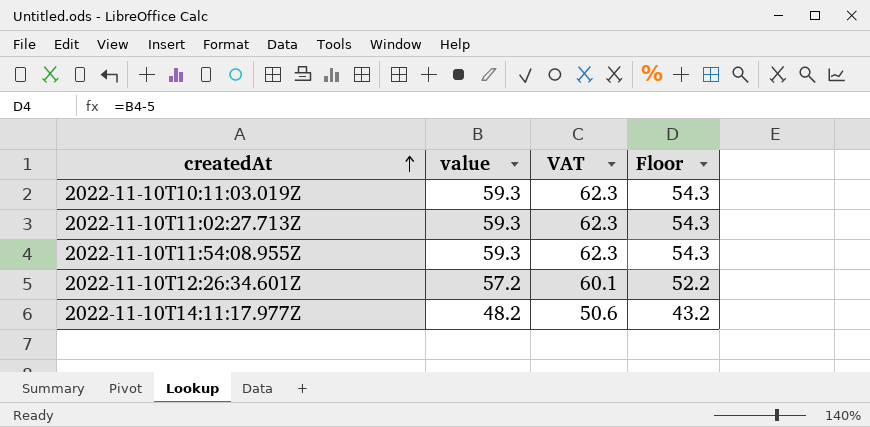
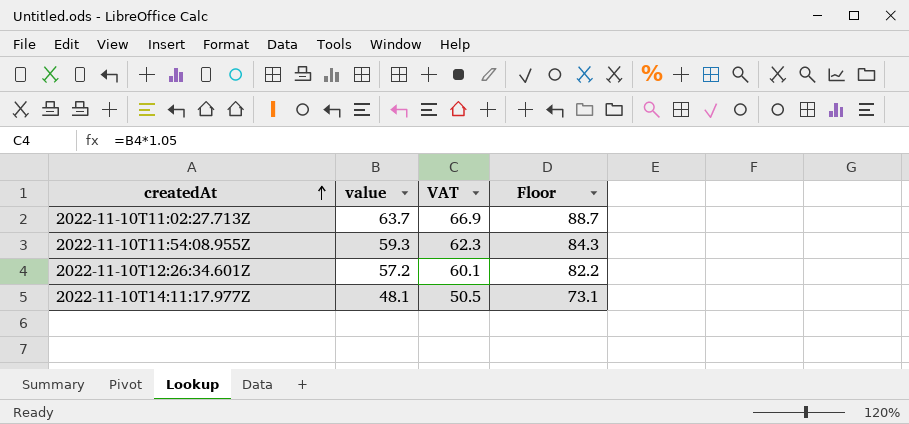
column Floor | formula: [value] - 5 -> [value] + 25
row 2022-11-10T10:11:03.019Z: 59.3 | 62.3 | 54.3 -> none
2022-11-10T11:02:27.713Z | value: 59.3 -> 63.7
2022-11-10T11:02:27.713Z | VAT: 62.3 -> 66.9
2022-11-10T14:11:17.977Z | value: 48.2 -> 48.1
2022-11-10T14:11:17.977Z | VAT: 50.6 -> 50.5

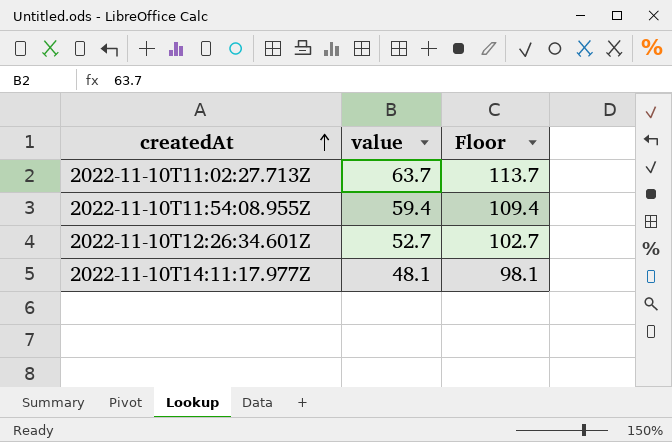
column VAT | formula: [value] * 1.05 -> none
column Floor | formula: [value] + 25 -> [value] + 50
2022-11-10T11:54:08.955Z | value: 59.3 -> 59.4
2022-11-10T12:26:34.601Z | value: 57.2 -> 52.7

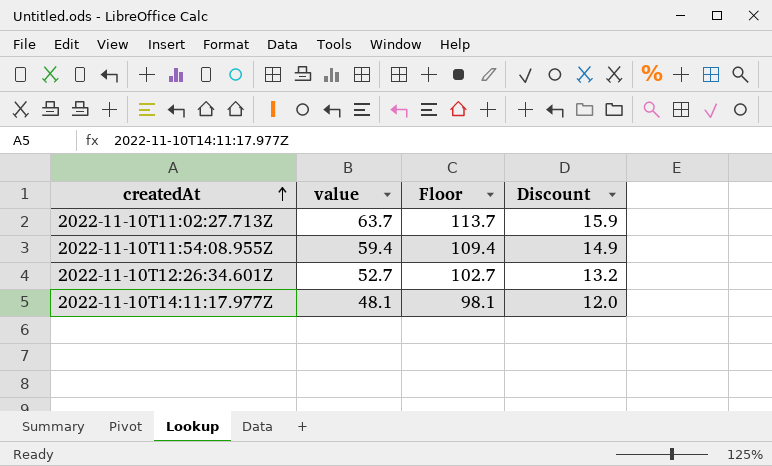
column Discount | formula: none -> [value] * 0.25

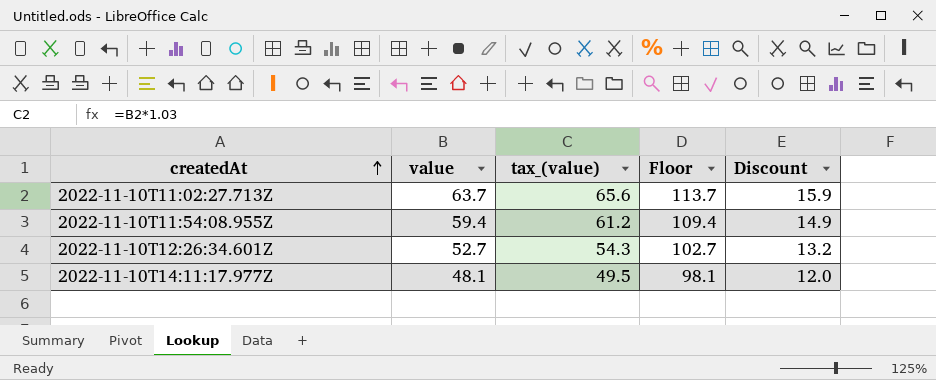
column tax_(value) | formula: none -> [value] * 1.03

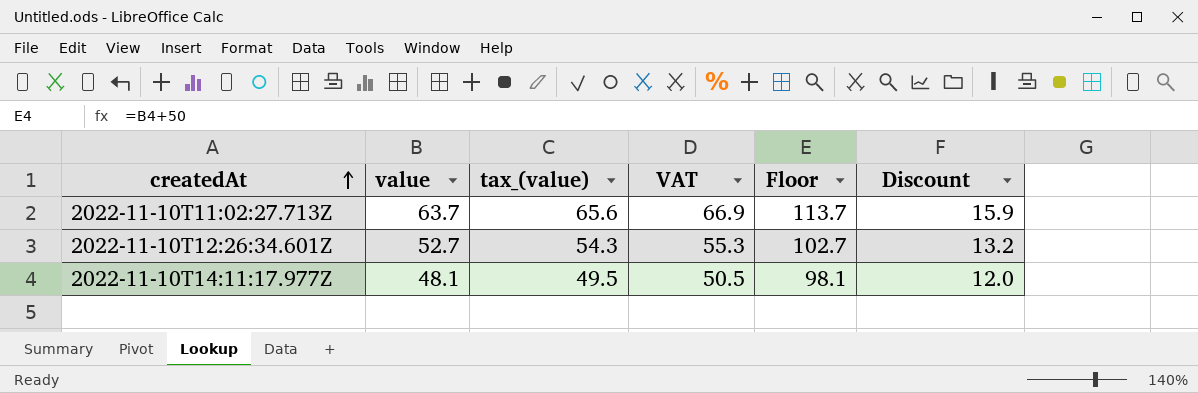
column VAT | formula: none -> [value] * 1.05
row 2022-11-10T11:54:08.955Z: 59.4 | 61.2 | 109.4 | 14.9 -> none

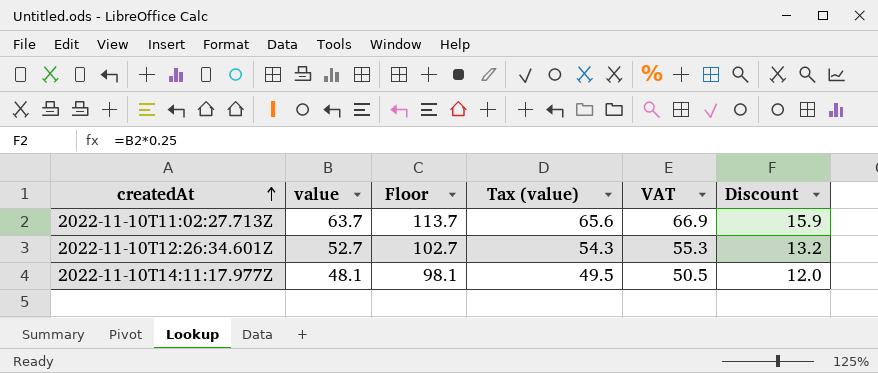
column Floor | position: 5 -> 3
column name: tax_(value) -> Tax (value)

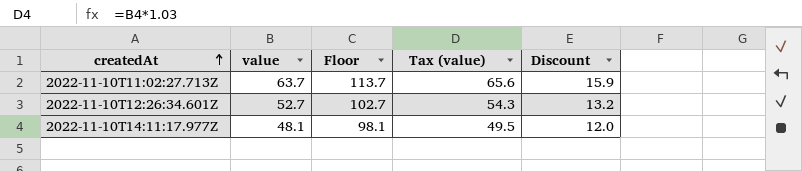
column VAT | formula: [value] * 1.05 -> none

